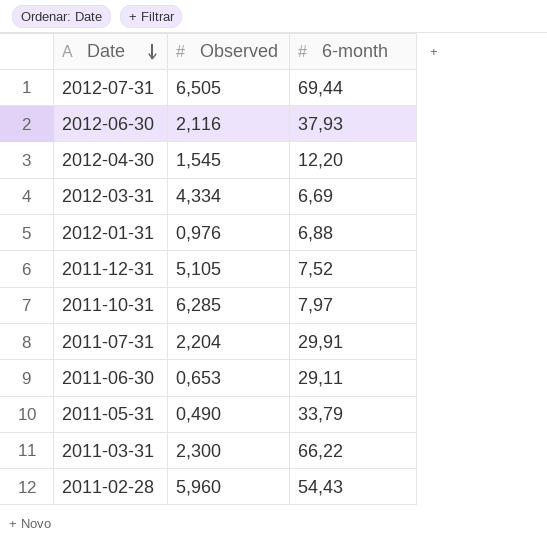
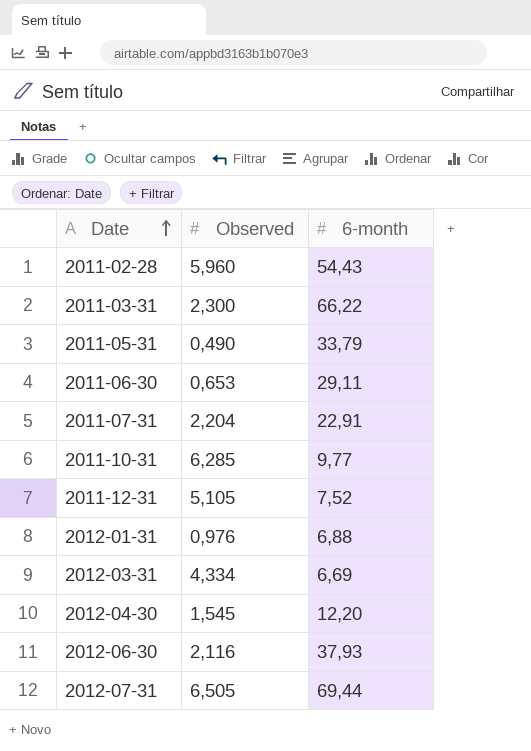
row order: Date descending -> Date ascending
2011-07-31 | 6-month: 29,91 -> 22,91
2011-10-31 | 6-month: 7,97 -> 9,77

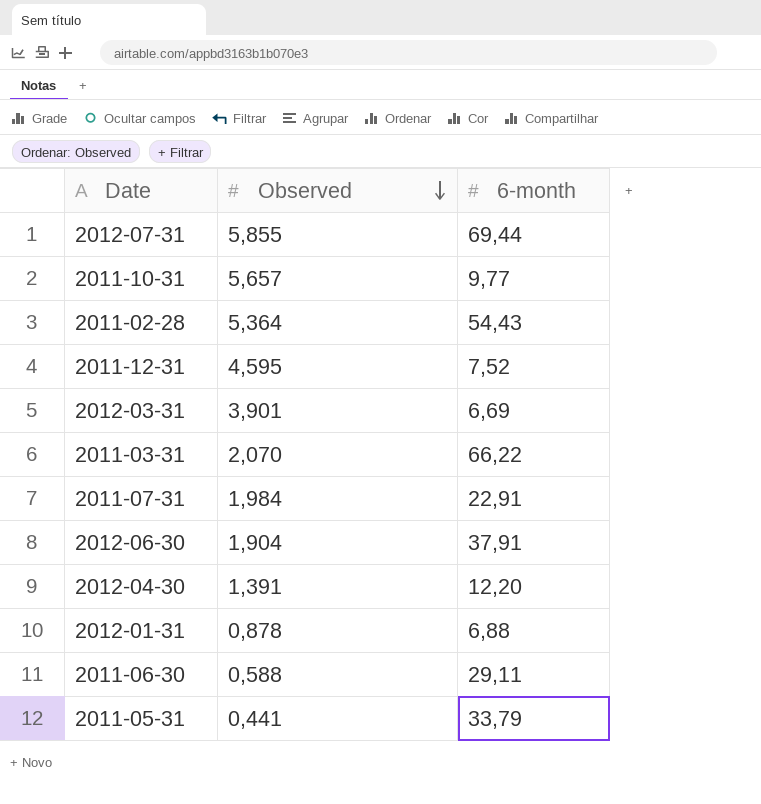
row order: Date ascending -> Observed descending
2012-07-31 | Observed: 6,505 -> 5,855
2011-10-31 | Observed: 6,285 -> 5,657
2011-02-28 | Observed: 5,960 -> 5,364
2011-12-31 | Observed: 5,105 -> 4,595
2012-03-31 | Observed: 4,334 -> 3,901
2011-03-31 | Observed: 2,300 -> 2,070
2011-07-31 | Observed: 2,204 -> 1,984
2012-06-30 | Observed: 2,116 -> 1,904
2012-06-30 | 6-month: 37,93 -> 37,91
2012-04-30 | Observed: 1,545 -> 1,391
2012-01-31 | Observed: 0,976 -> 0,878
2011-06-30 | Observed: 0,653 -> 0,588
2011-05-31 | Observed: 0,490 -> 0,441

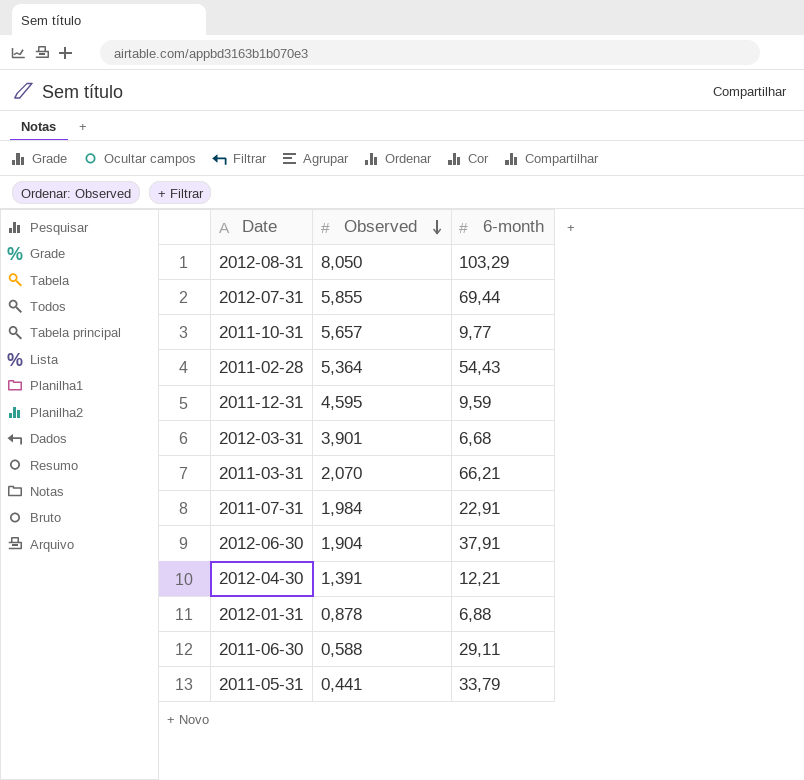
row 2012-08-31: none -> 8,050 | 103,29
2011-12-31 | 6-month: 7,52 -> 9,59
2012-03-31 | 6-month: 6,69 -> 6,68
2011-03-31 | 6-month: 66,22 -> 66,21
2012-04-30 | 6-month: 12,20 -> 12,21

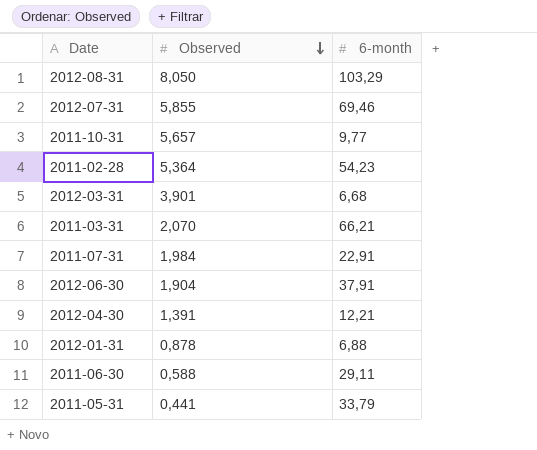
row 2011-12-31: 4,595 | 9,59 -> none
2012-07-31 | 6-month: 69,44 -> 69,46
2011-02-28 | 6-month: 54,43 -> 54,23

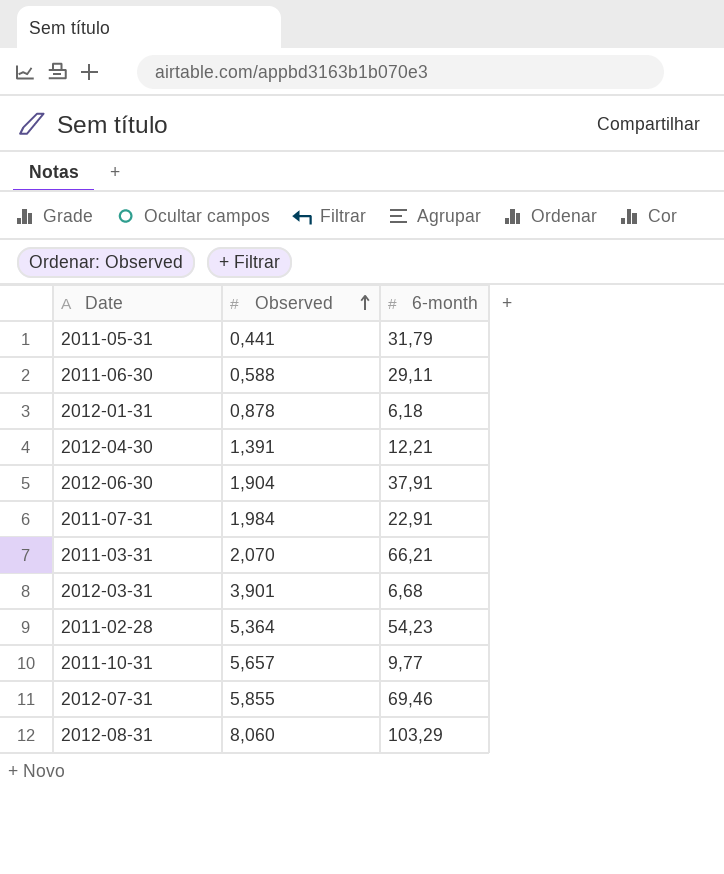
row order: Observed descending -> Observed ascending
2011-05-31 | 6-month: 33,79 -> 31,79
2012-01-31 | 6-month: 6,88 -> 6,18
2012-08-31 | Observed: 8,050 -> 8,060

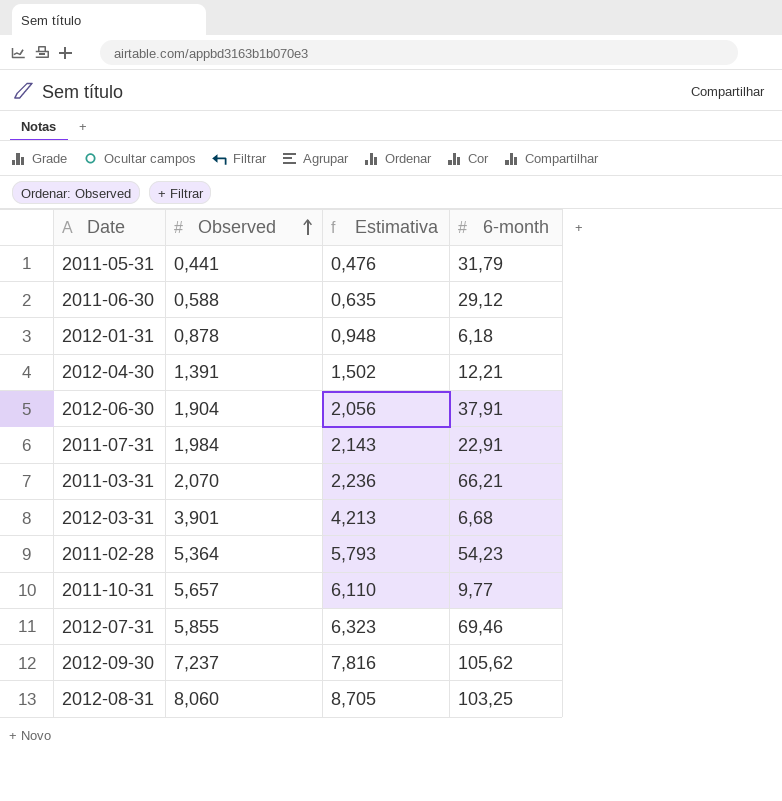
column Estimativa | formula: none -> [Observed] * 1,08
2011-06-30 | 6-month: 29,11 -> 29,12
row 2012-09-30: none -> 7,237 | 7,816 | 105,62
2012-08-31 | 6-month: 103,29 -> 103,25

